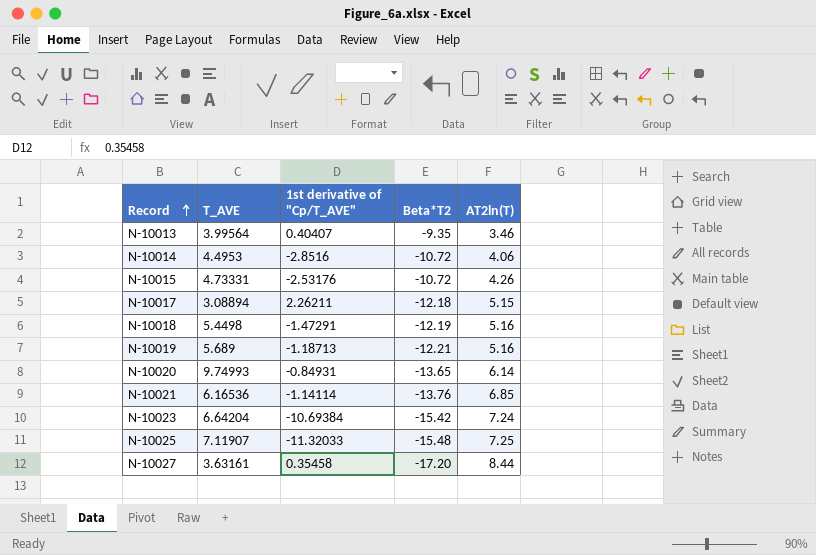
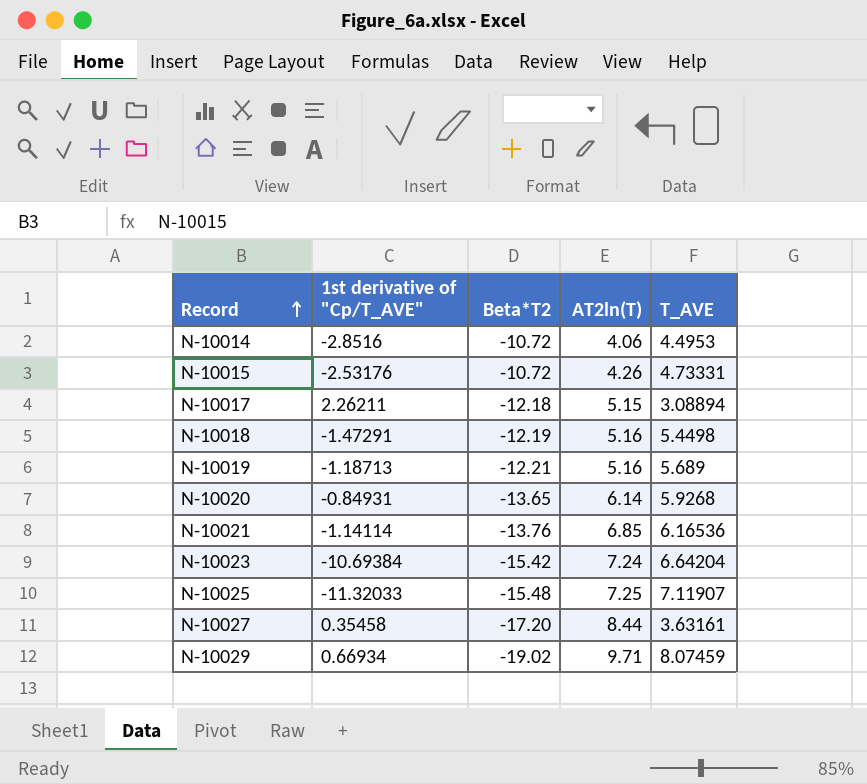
column T_AVE | position: 2 -> 5
row N-10013: 3.99564 | 0.40407 | -9.35 | 3.46 -> none
N-10020 | T_AVE: 9.74993 -> 5.9268
row N-10029: none -> 0.66934 | -19.02 | 9.71 | 8.07459

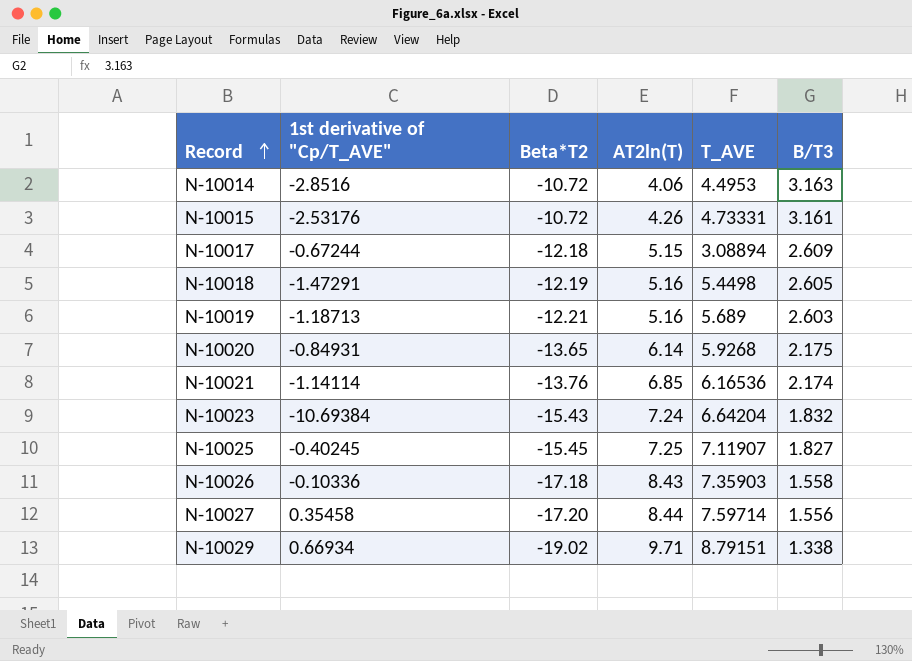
column B/T3 | position: none -> 6
N-10017 | 1st derivative of "Cp/T_AVE": 2.26211 -> -0.67244
N-10023 | Beta*T2: -15.42 -> -15.43
N-10025 | 1st derivative of "Cp/T_AVE": -11.32033 -> -0.40245
N-10025 | Beta*T2: -15.48 -> -15.45
row N-10026: none -> -0.10336 | -17.18 | 8.43 | 7.35903 | 1.558
N-10027 | T_AVE: 3.63161 -> 7.59714
N-10029 | T_AVE: 8.07459 -> 8.79151

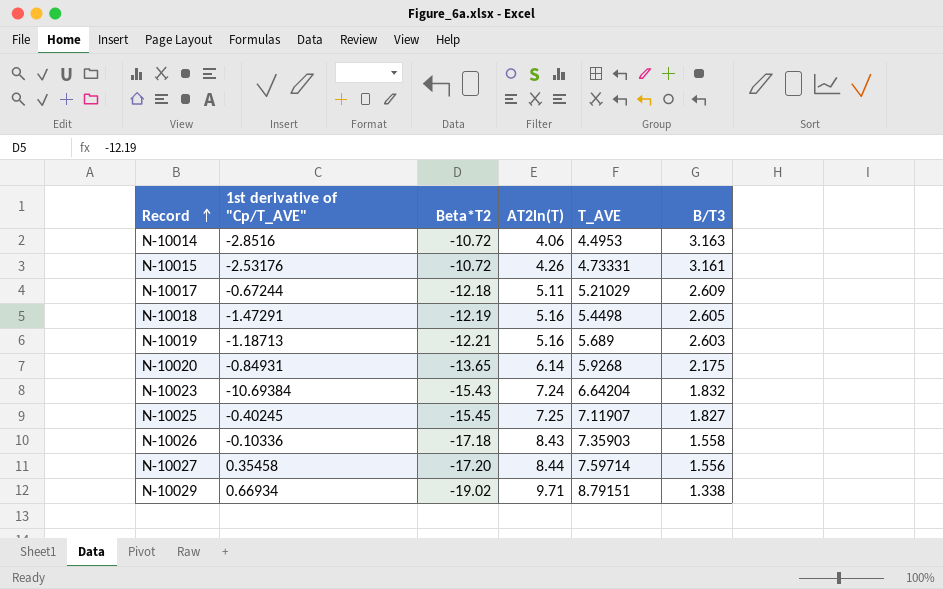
row N-10021: -1.14114 | -13.76 | 6.85 | 6.16536 | 2.174 -> none
N-10017 | AT2ln(T): 5.15 -> 5.11
N-10017 | T_AVE: 3.08894 -> 5.21029

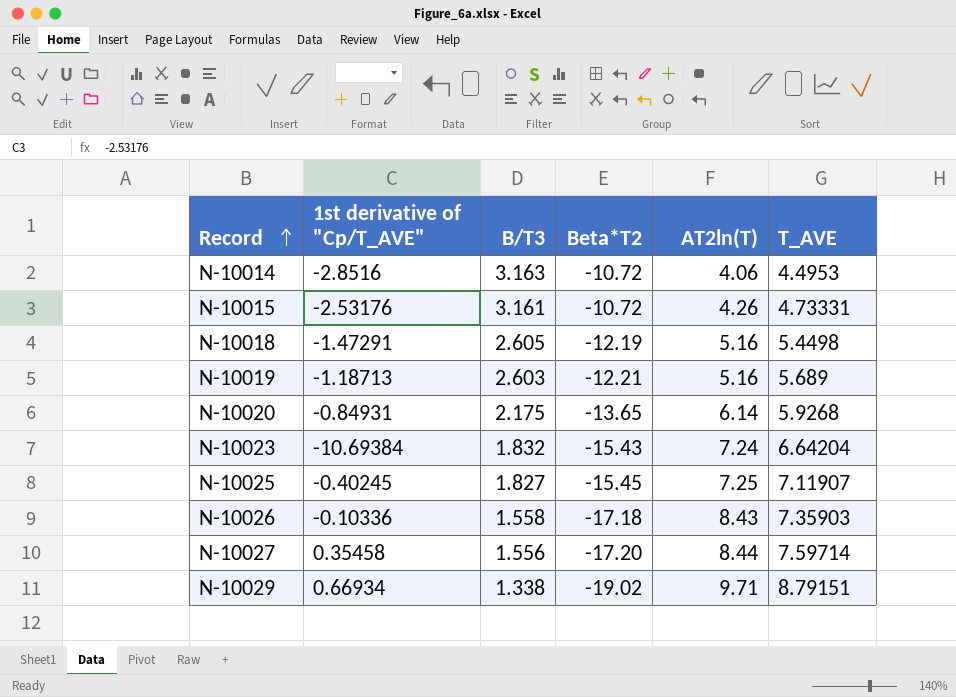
column B/T3 | position: 6 -> 3
row N-10017: -0.67244 | -12.18 | 5.11 | 5.21029 | 2.609 -> none

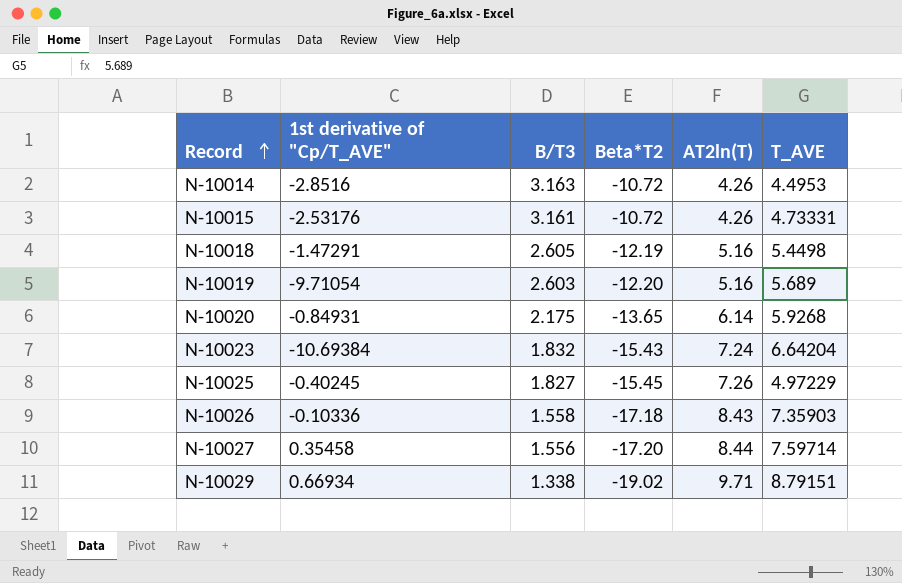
N-10014 | AT2ln(T): 4.06 -> 4.26
N-10019 | 1st derivative of "Cp/T_AVE": -1.18713 -> -9.71054
N-10019 | Beta*T2: -12.21 -> -12.20
N-10025 | AT2ln(T): 7.25 -> 7.26
N-10025 | T_AVE: 7.11907 -> 4.97229

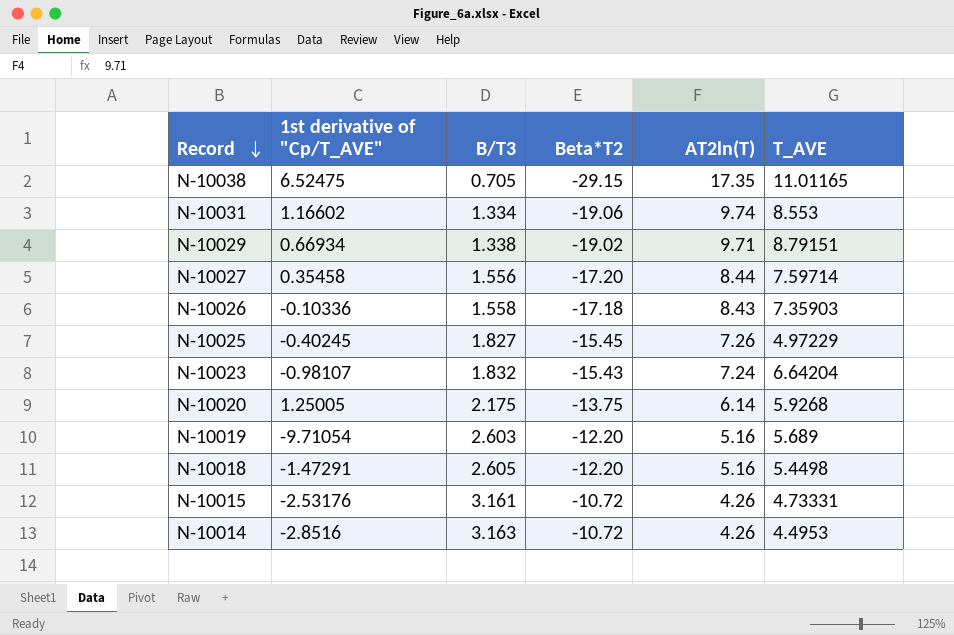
row order: Record ascending -> Record descending
row N-10038: none -> 6.52475 | 0.705 | -29.15 | 17.35 | 11.01165
row N-10031: none -> 1.16602 | 1.334 | -19.06 | 9.74 | 8.553
N-10023 | 1st derivative of "Cp/T_AVE": -10.69384 -> -0.98107
N-10020 | 1st derivative of "Cp/T_AVE": -0.84931 -> 1.25005
N-10020 | Beta*T2: -13.65 -> -13.75
N-10018 | Beta*T2: -12.19 -> -12.20

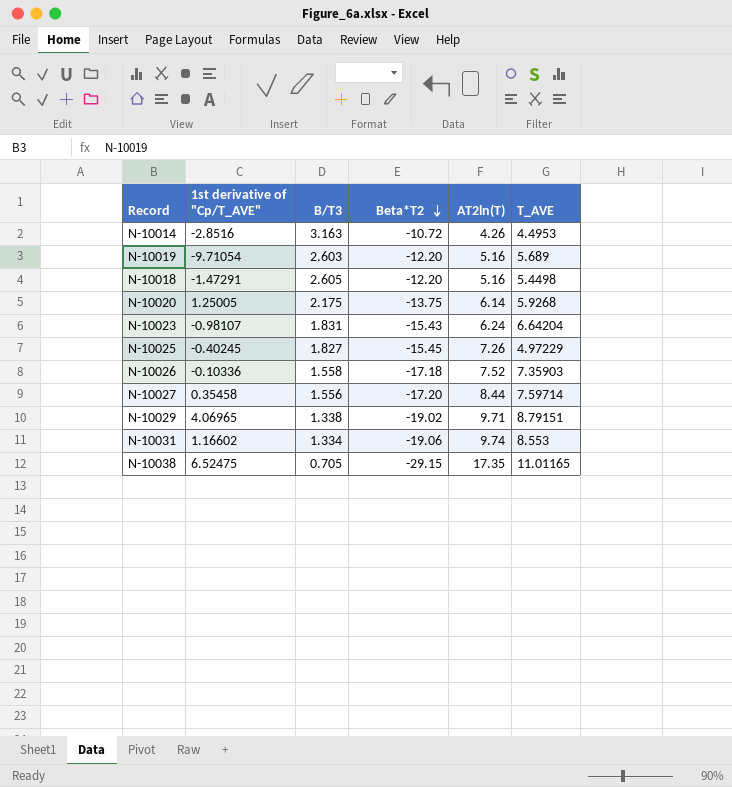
row order: Record descending -> Beta*T2 descending
row N-10015: -2.53176 | 3.161 | -10.72 | 4.26 | 4.73331 -> none
N-10023 | B/T3: 1.832 -> 1.831
N-10023 | AT2ln(T): 7.24 -> 6.24
N-10026 | AT2ln(T): 8.43 -> 7.52
N-10029 | 1st derivative of "Cp/T_AVE": 0.66934 -> 4.06965

